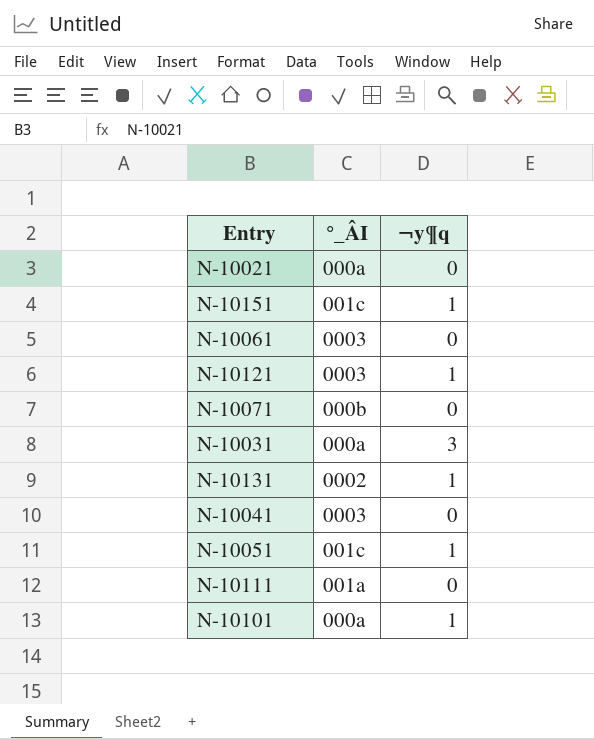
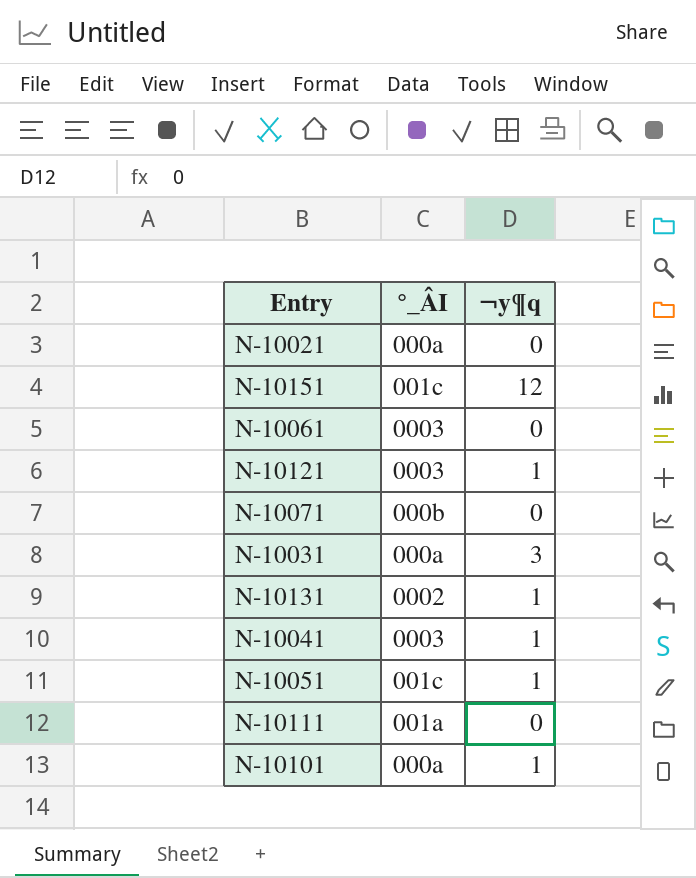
N-10151 | ¬y¶q: 1 -> 12
N-10041 | ¬y¶q: 0 -> 1

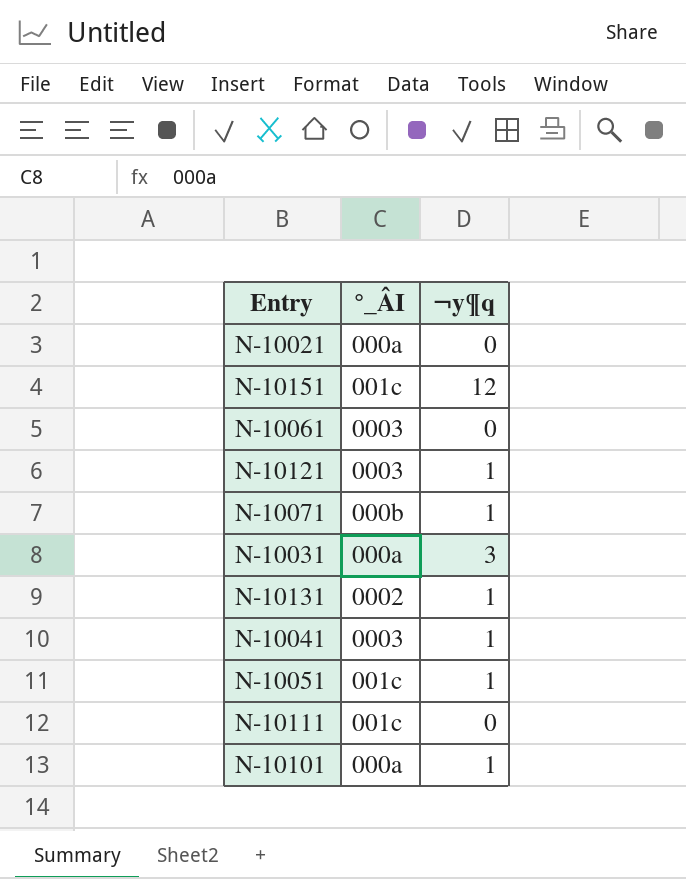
N-10071 | ¬y¶q: 0 -> 1
N-10111 | °_ÂI: 001a -> 001c

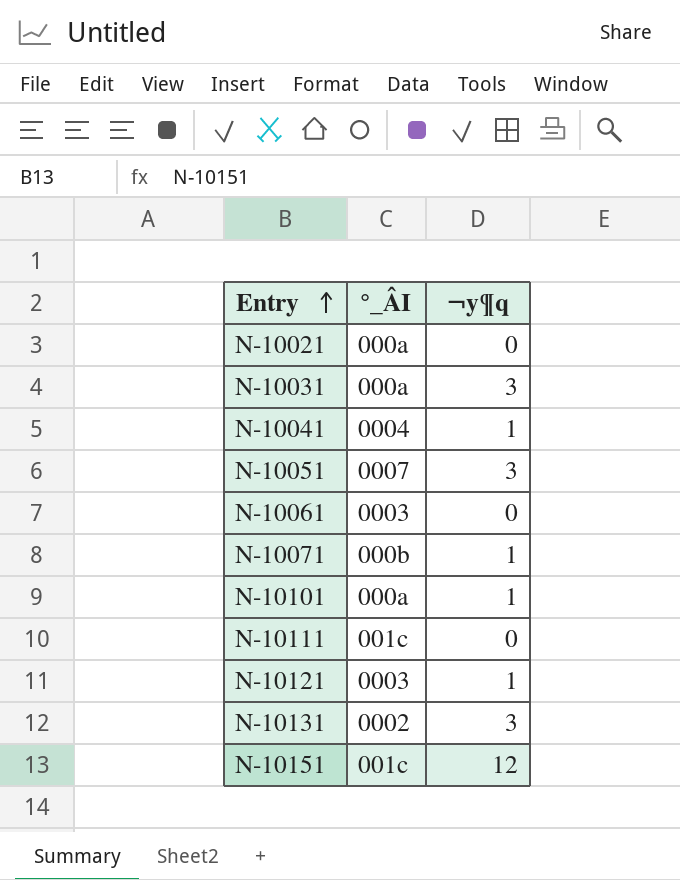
row order: none -> Entry ascending
N-10041 | °_ÂI: 0003 -> 0004
N-10051 | °_ÂI: 001c -> 0007
N-10051 | ¬y¶q: 1 -> 3
N-10131 | ¬y¶q: 1 -> 3

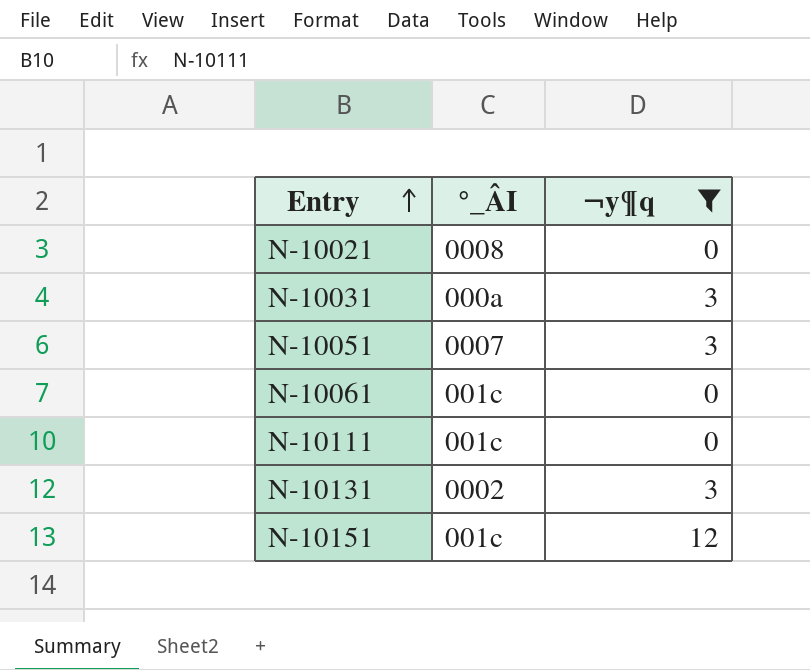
filter: none -> ¬y¶q != 1
N-10021 | °_ÂI: 000a -> 0008
N-10061 | °_ÂI: 0003 -> 001c

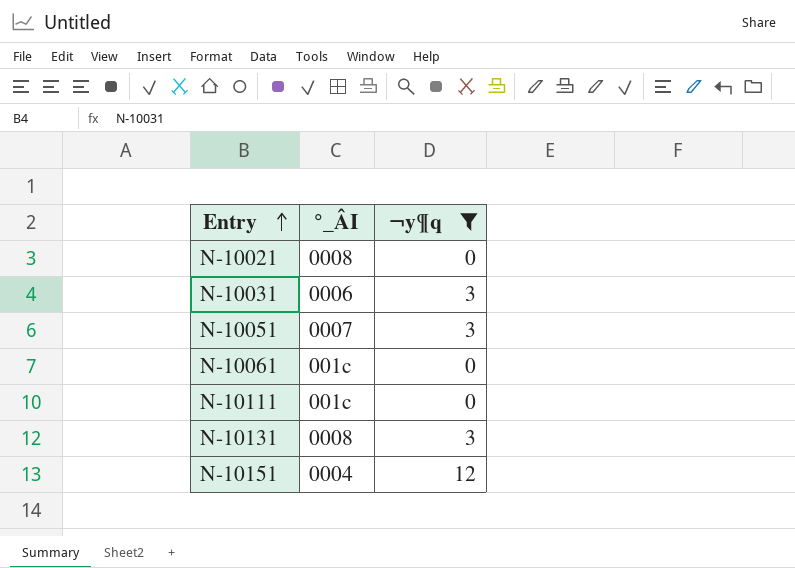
N-10031 | °_ÂI: 000a -> 0006
N-10131 | °_ÂI: 0002 -> 0008
N-10151 | °_ÂI: 001c -> 0004

